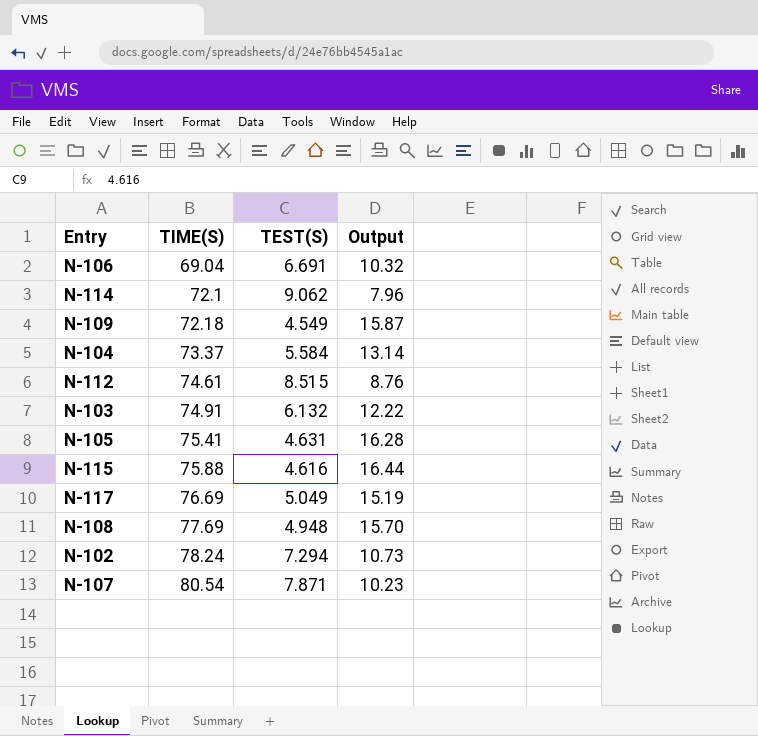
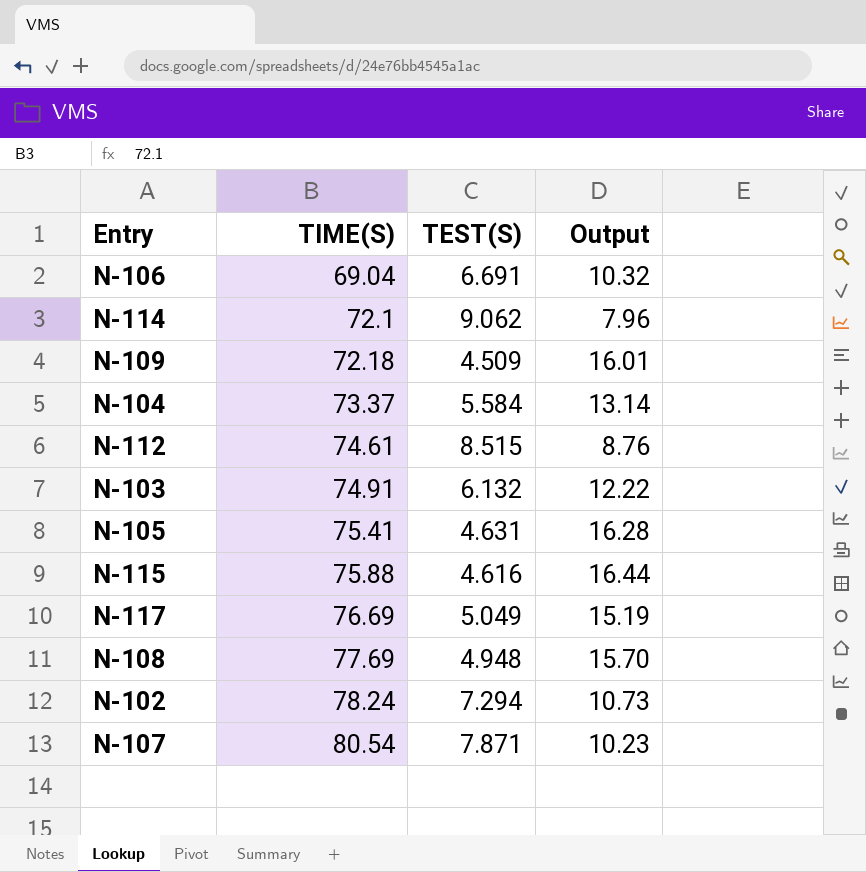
N-109 | TEST(S): 4.549 -> 4.509
N-109 | Output: 15.87 -> 16.01

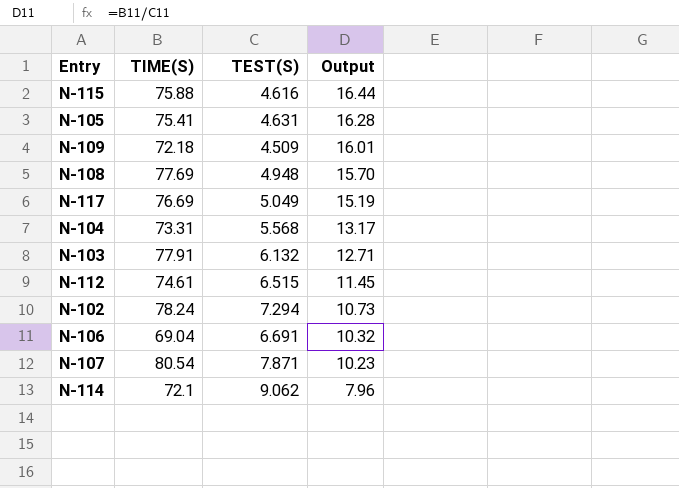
row order: TIME(S) ascending -> Output descending
N-104 | TIME(S): 73.37 -> 73.31
N-104 | TEST(S): 5.584 -> 5.568
N-104 | Output: 13.14 -> 13.17
N-103 | TIME(S): 74.91 -> 77.91
N-103 | Output: 12.22 -> 12.71
N-112 | TEST(S): 8.515 -> 6.515
N-112 | Output: 8.76 -> 11.45

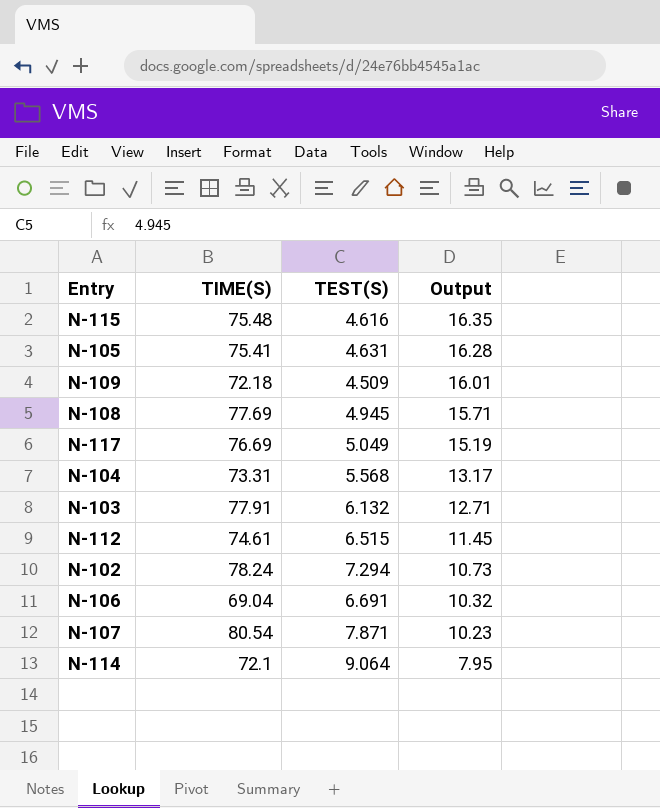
N-115 | TIME(S): 75.88 -> 75.48
N-115 | Output: 16.44 -> 16.35
N-108 | TEST(S): 4.948 -> 4.945
N-108 | Output: 15.70 -> 15.71
N-114 | TEST(S): 9.062 -> 9.064
N-114 | Output: 7.96 -> 7.95

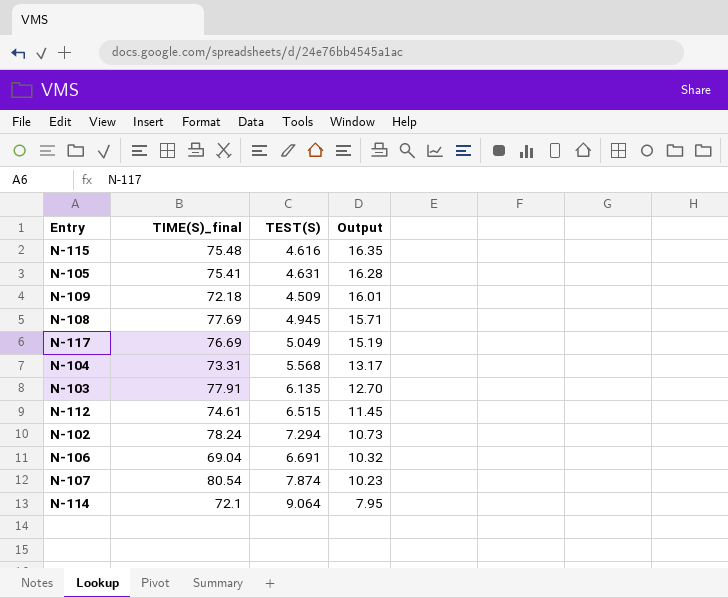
column name: TIME(S) -> TIME(S)_final
N-103 | TEST(S): 6.132 -> 6.135
N-103 | Output: 12.71 -> 12.70
N-107 | TEST(S): 7.871 -> 7.874

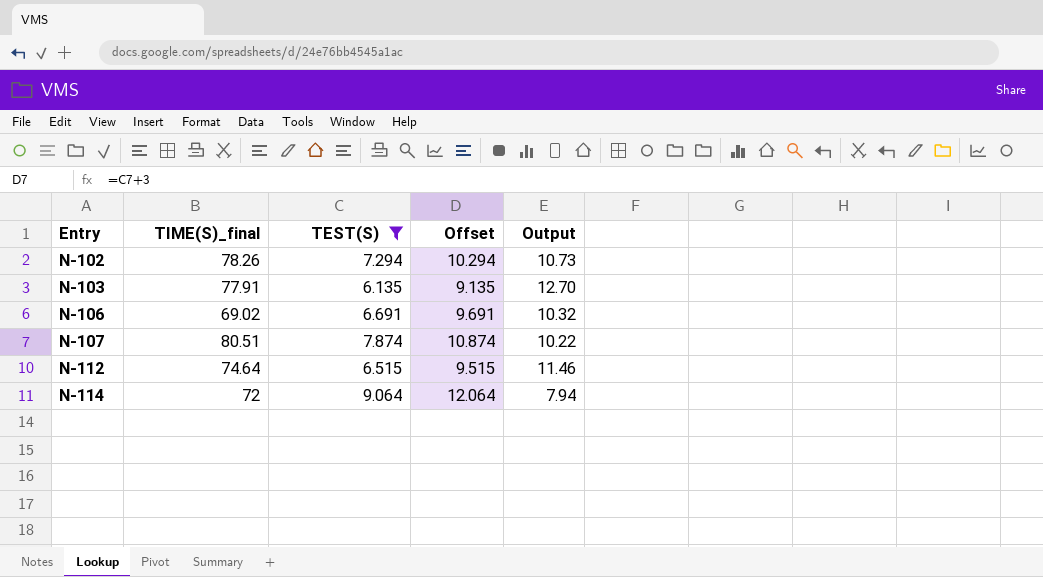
filter: none -> TEST(S) >= 6.135
row order: Output descending -> Entry ascending
column Offset | formula: none -> [TEST(S)] + 3
N-102 | TIME(S)_final: 78.24 -> 78.26
N-106 | TIME(S)_final: 69.04 -> 69.02
N-107 | TIME(S)_final: 80.54 -> 80.51
N-107 | Output: 10.23 -> 10.22
N-112 | TIME(S)_final: 74.61 -> 74.64
N-112 | Output: 11.45 -> 11.46
N-114 | TIME(S)_final: 72.1 -> 72
N-114 | Output: 7.95 -> 7.94

